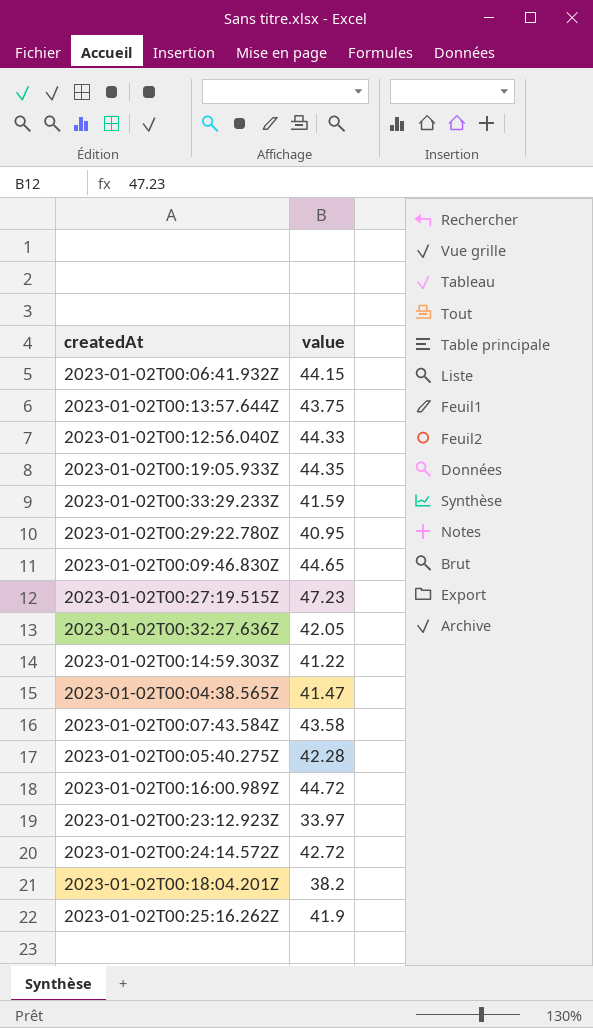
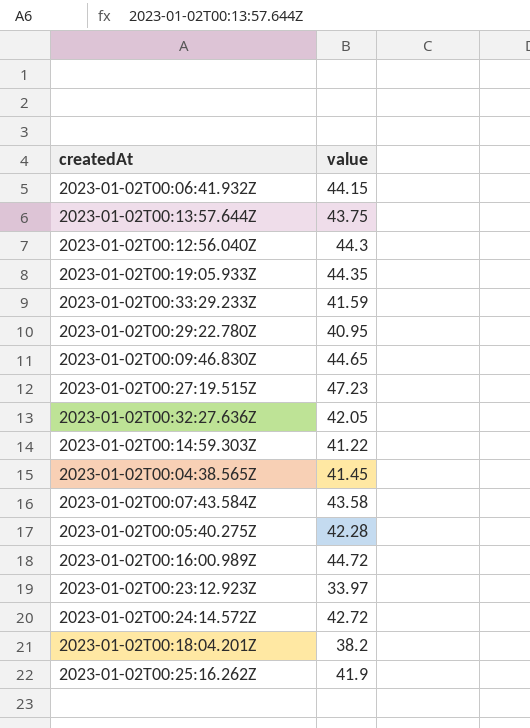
2023-01-02T00:12:56.040Z | value: 44.33 -> 44.3
2023-01-02T00:04:38.565Z | value: 41.47 -> 41.45

